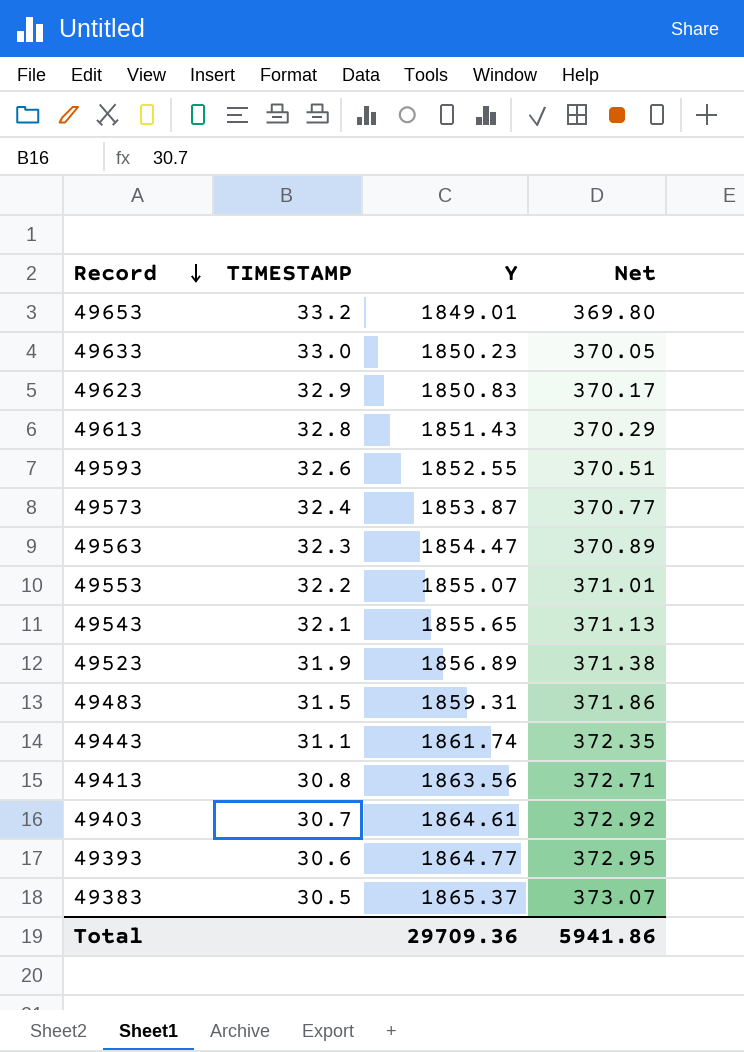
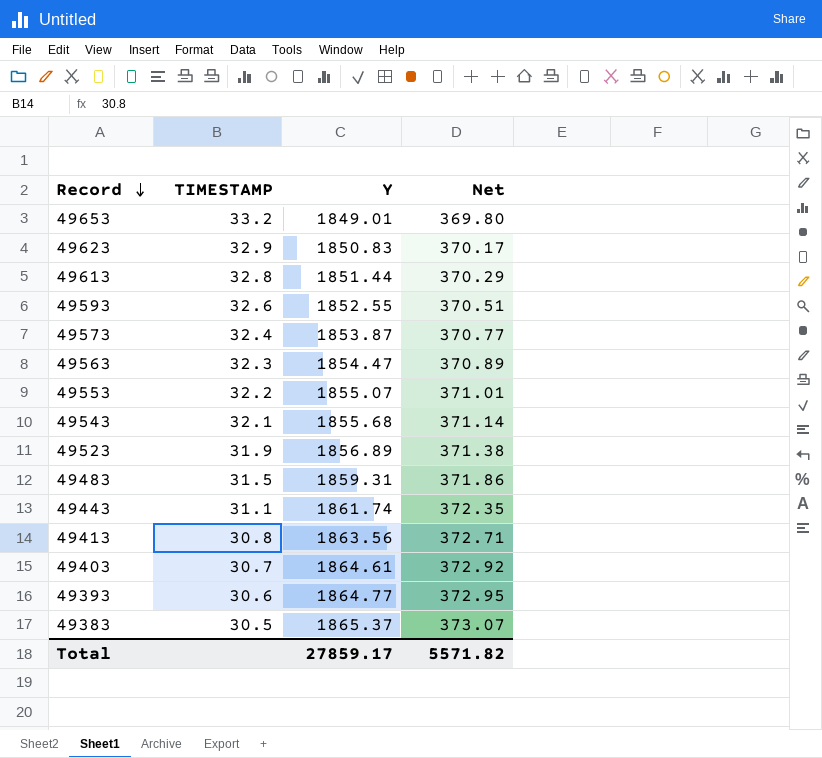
row 49633: 33.0 | 1850.23 | 370.05 -> none
49613 | Y: 1851.43 -> 1851.44
49543 | Y: 1855.65 -> 1855.68
49543 | Net: 371.13 -> 371.14
Total | Y: 29709.36 -> 27859.17
Total | Net: 5941.86 -> 5571.82

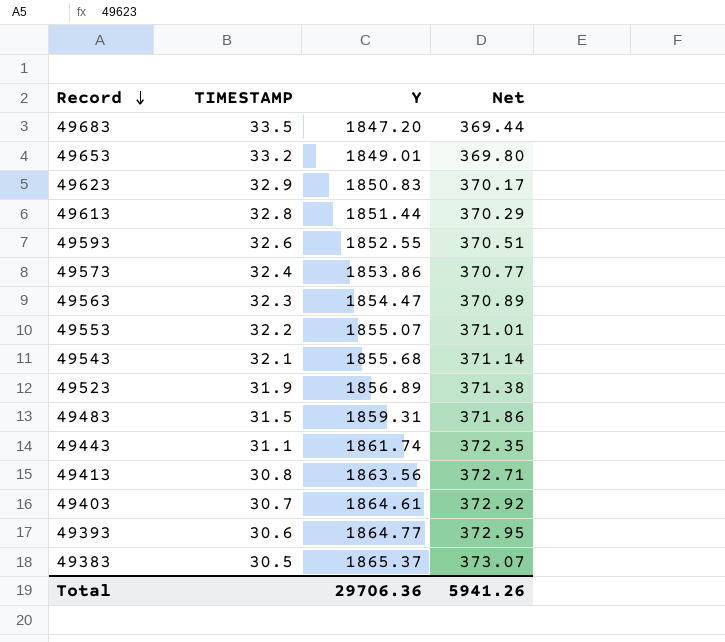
row 49683: none -> 33.5 | 1847.20 | 369.44
49573 | Y: 1853.87 -> 1853.86
Total | Y: 27859.17 -> 29706.36
Total | Net: 5571.82 -> 5941.26

